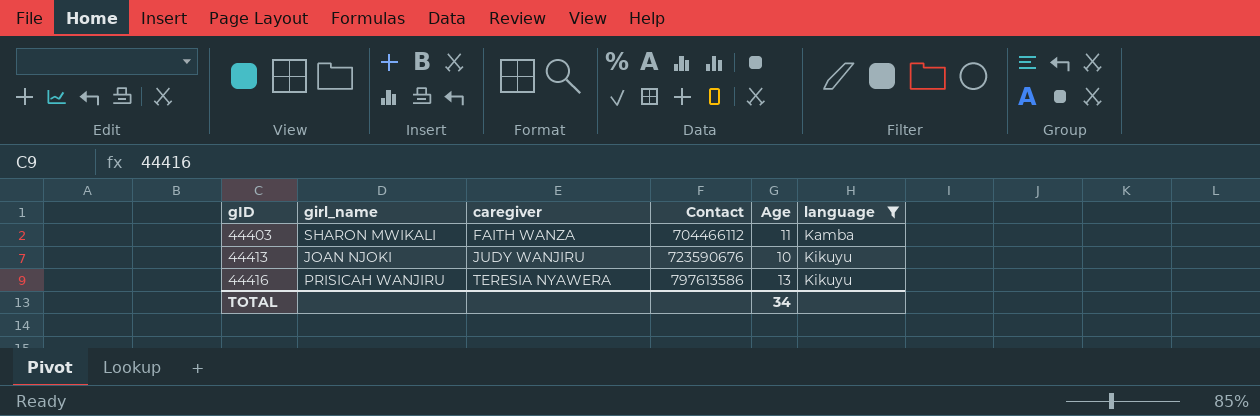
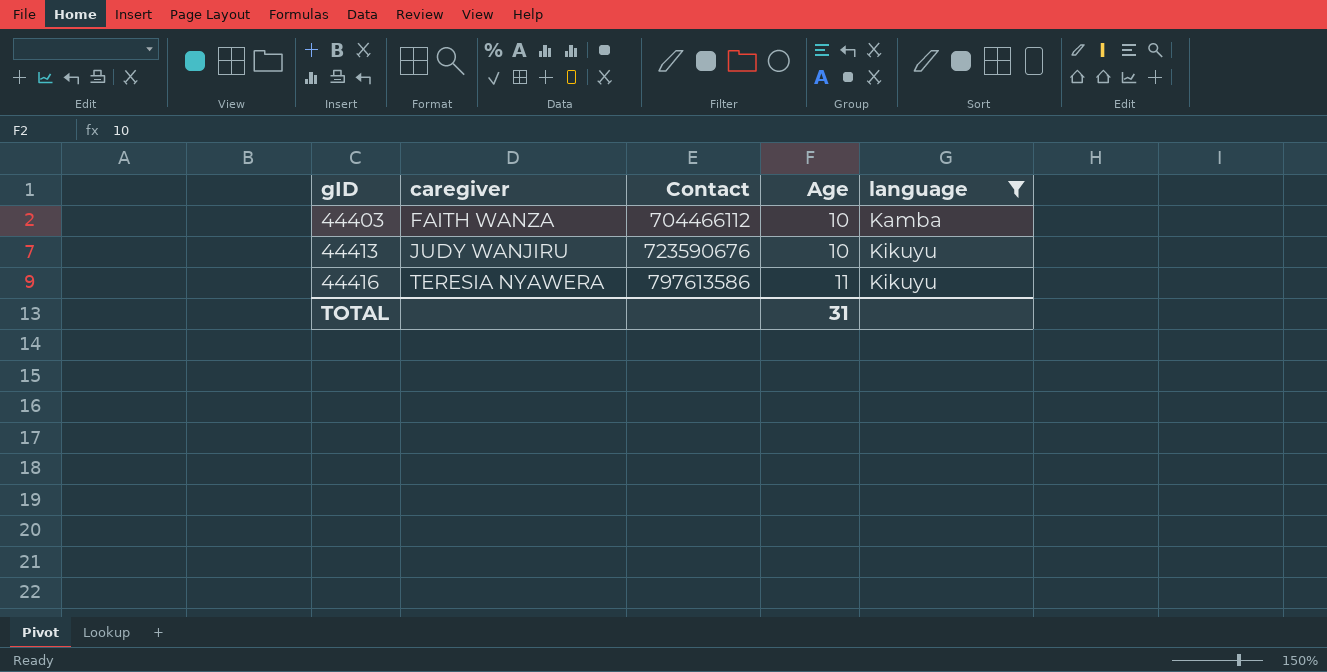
column girl_name | position: 2 -> none
44403 | Age: 11 -> 10
44416 | Age: 13 -> 11
TOTAL | Age: 34 -> 31

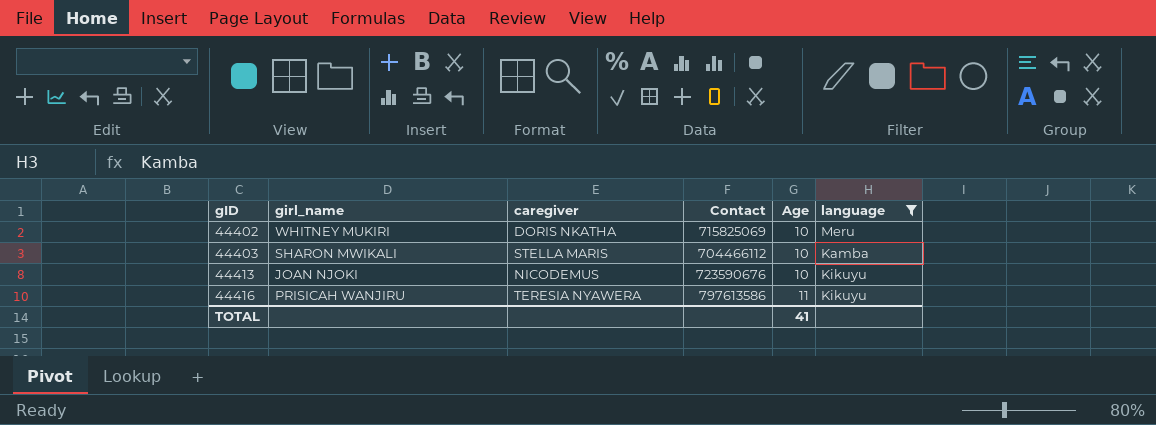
column girl_name | position: none -> 2
row 44402: none -> WHITNEY MUKIRI | DORIS NKATHA | 715825069 | 10 | Meru
44403 | caregiver: FAITH WANZA -> STELLA MARIS
44413 | caregiver: JUDY WANJIRU -> NICODEMUS
TOTAL | Age: 31 -> 41

